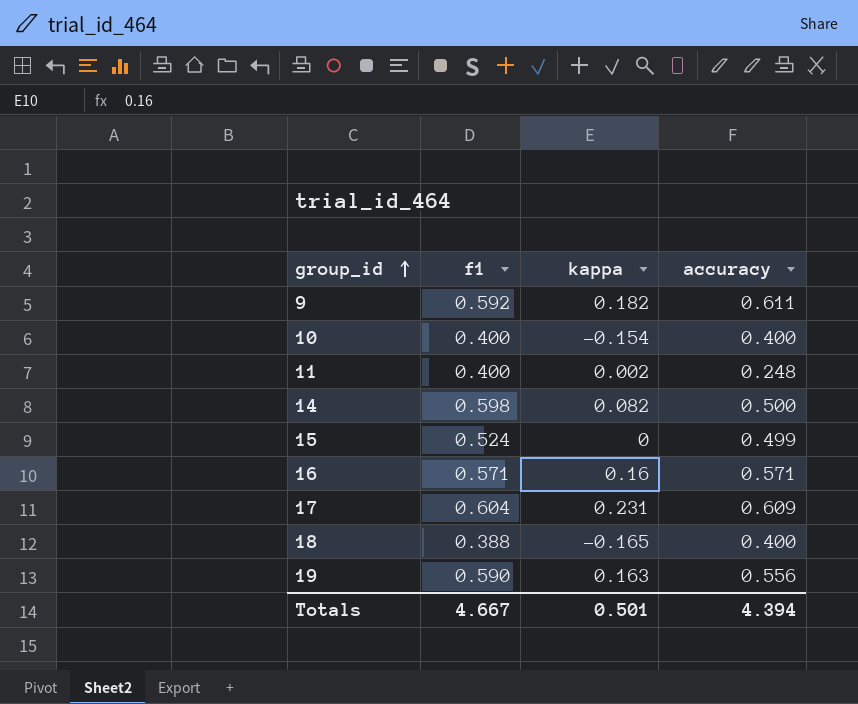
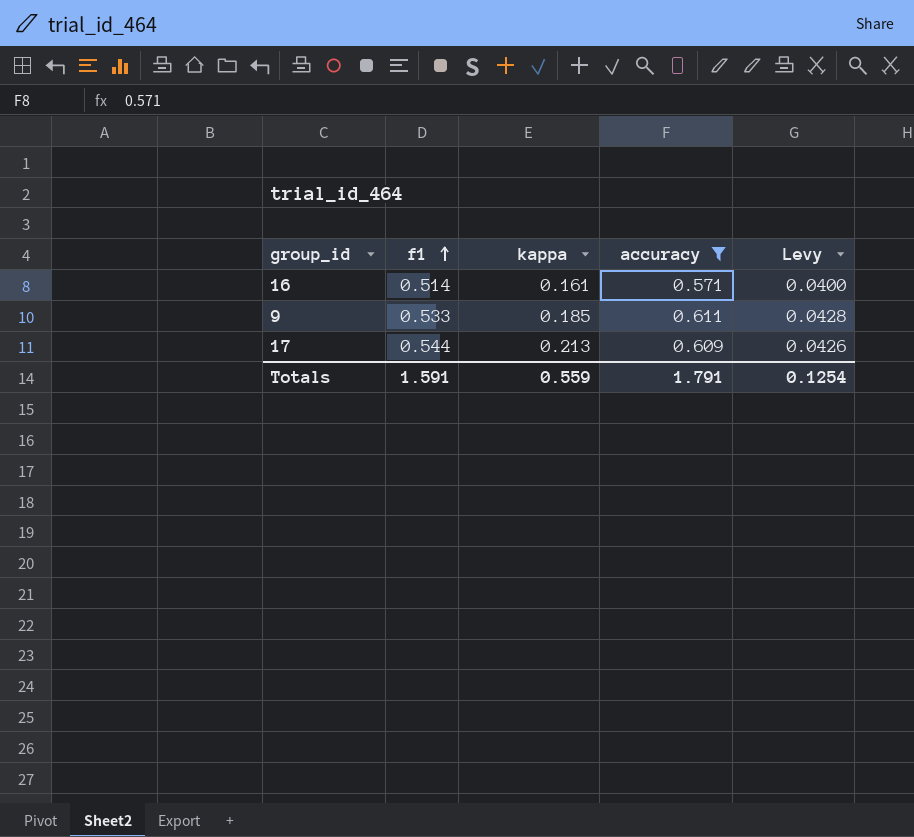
filter: none -> accuracy >= 0.571
row order: group_id ascending -> f1 ascending
column Levy | formula: none -> [accuracy] * 0.07
16 | f1: 0.571 -> 0.514
16 | kappa: 0.16 -> 0.161
9 | f1: 0.592 -> 0.533
9 | kappa: 0.182 -> 0.185
17 | f1: 0.604 -> 0.544
17 | kappa: 0.231 -> 0.213
Totals | f1: 4.667 -> 1.591
Totals | kappa: 0.501 -> 0.559
Totals | accuracy: 4.394 -> 1.791

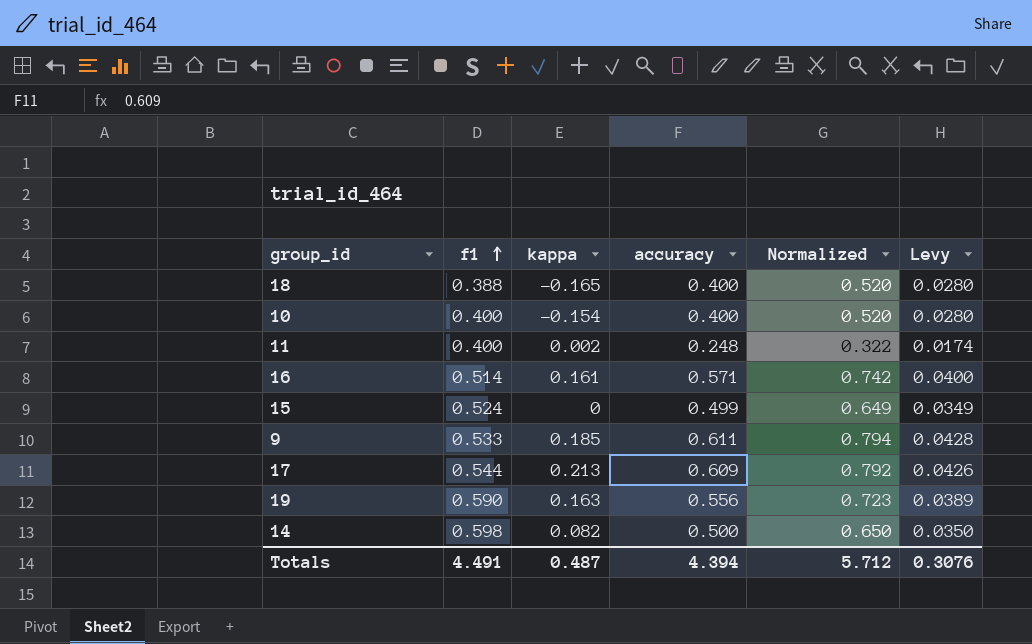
filter: accuracy >= 0.571 -> none
column Normalized | formula: none -> [accuracy] * 1.3
Totals | f1: 1.591 -> 4.491
Totals | kappa: 0.559 -> 0.487
Totals | accuracy: 1.791 -> 4.394
Totals | Levy: 0.1254 -> 0.3076

